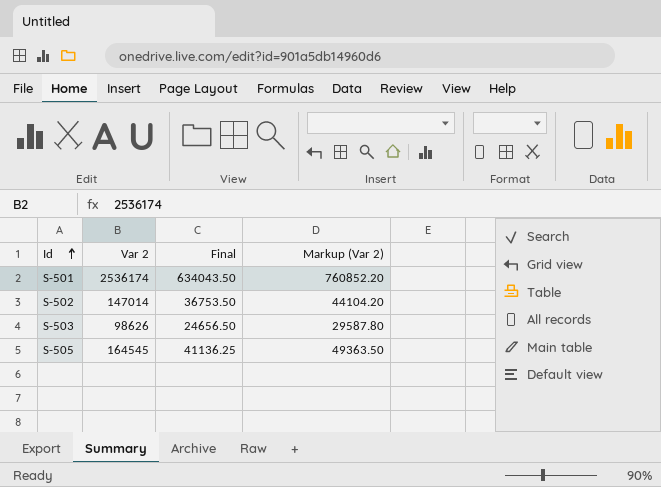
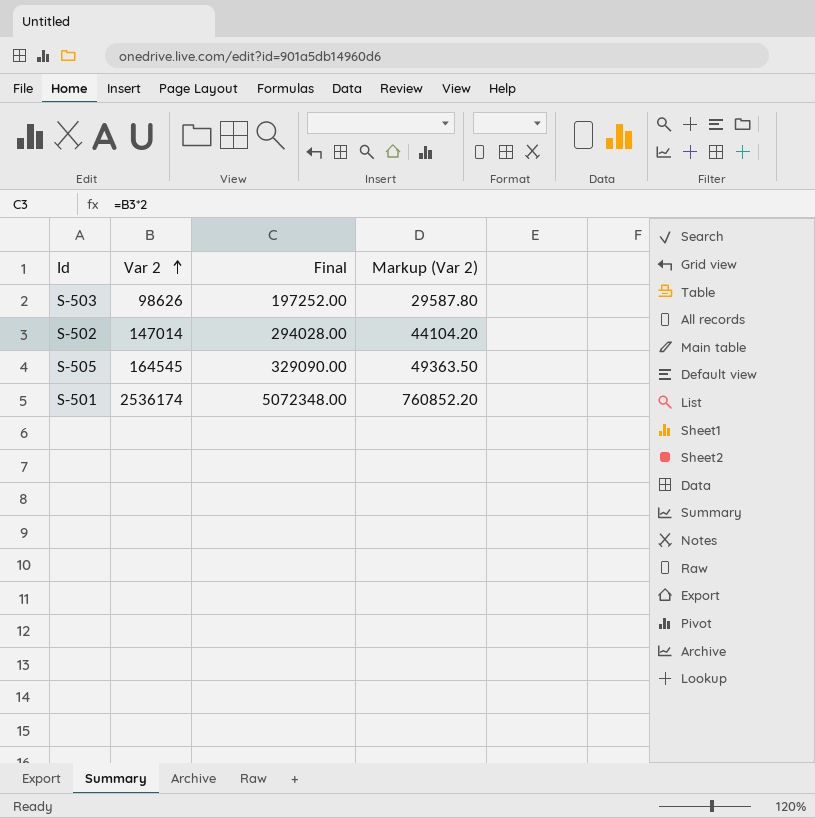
row order: Id ascending -> Var 2 ascending
column Final | formula: [Var 2] * 0.25 -> [Var 2] * 2

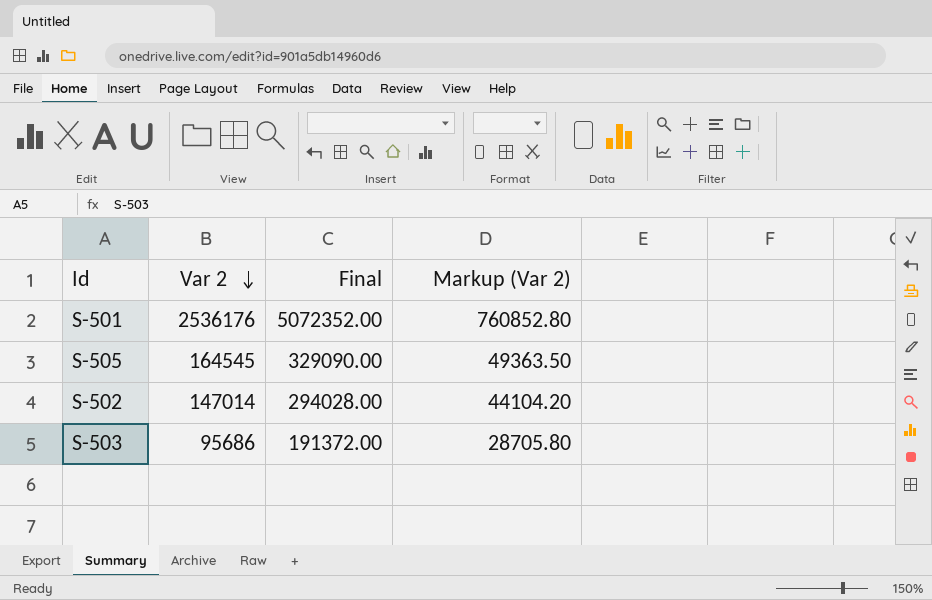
row order: Var 2 ascending -> Var 2 descending
S-501 | Var 2: 2536174 -> 2536176
S-501 | Final: 5072348.00 -> 5072352.00
S-501 | Markup (Var 2): 760852.20 -> 760852.80
S-503 | Var 2: 98626 -> 95686
S-503 | Final: 197252.00 -> 191372.00
S-503 | Markup (Var 2): 29587.80 -> 28705.80

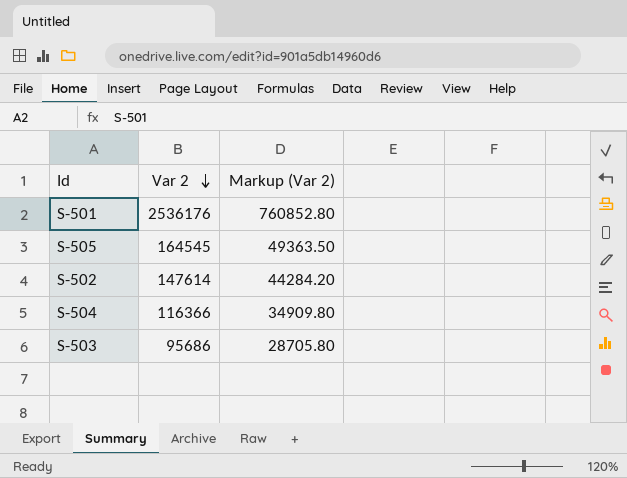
column Final | formula: [Var 2] * 2 -> none
S-502 | Var 2: 147014 -> 147614
S-502 | Markup (Var 2): 44104.20 -> 44284.20
row S-504: none -> 116366 | 34909.80

